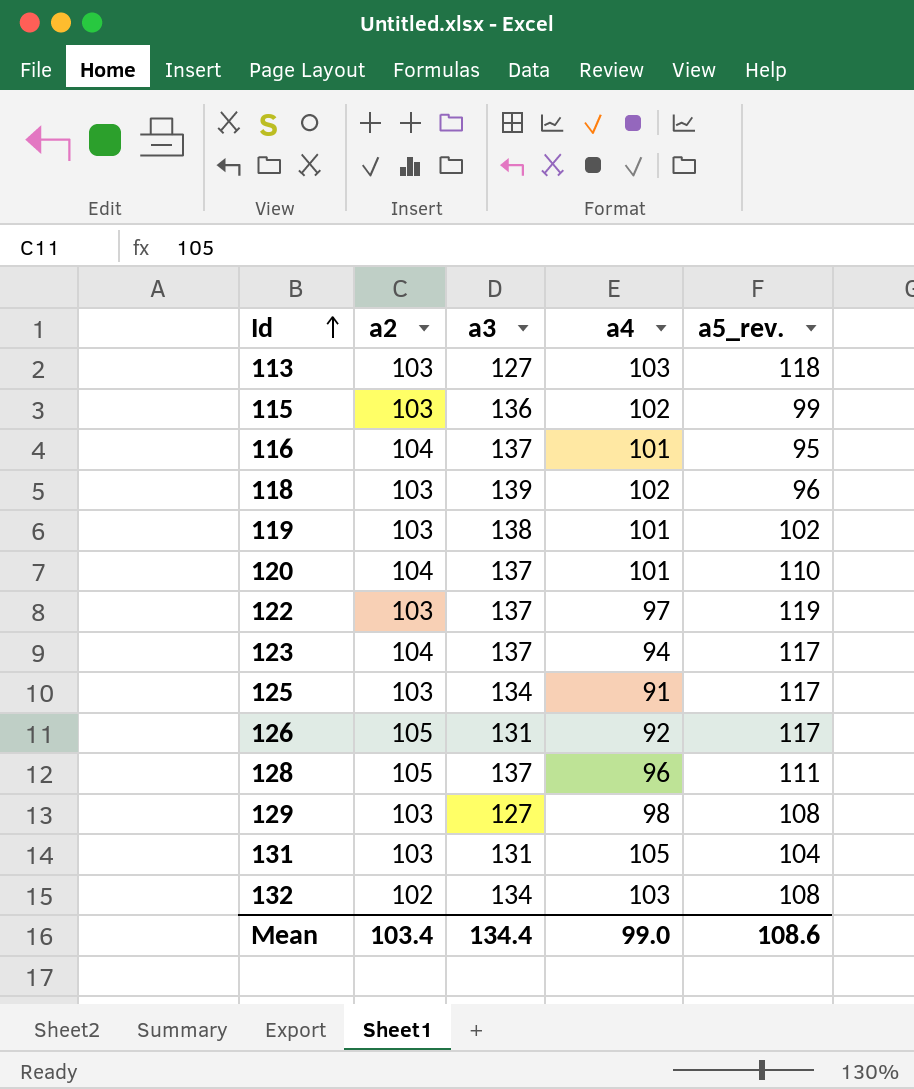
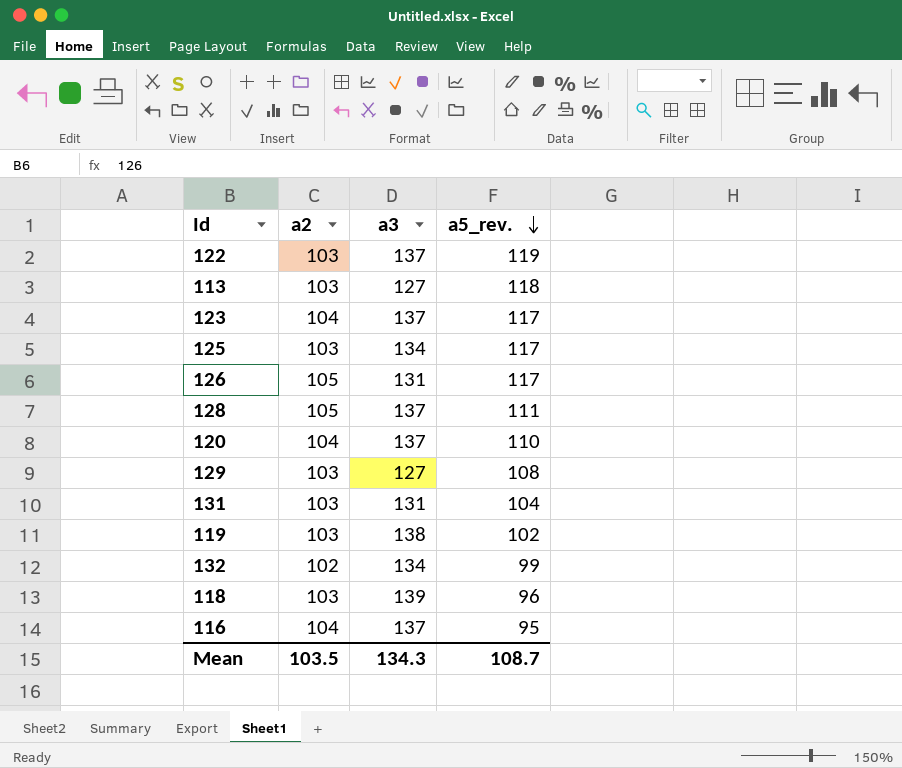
row order: Id ascending -> a5_rev. descending
column a4 | position: 4 -> none
row 115: 103 | 136 | 102 | 99 -> none
132 | a5_rev.: 108 -> 99
Mean | a2: 103.4 -> 103.5
Mean | a3: 134.4 -> 134.3
Mean | a5_rev.: 108.6 -> 108.7

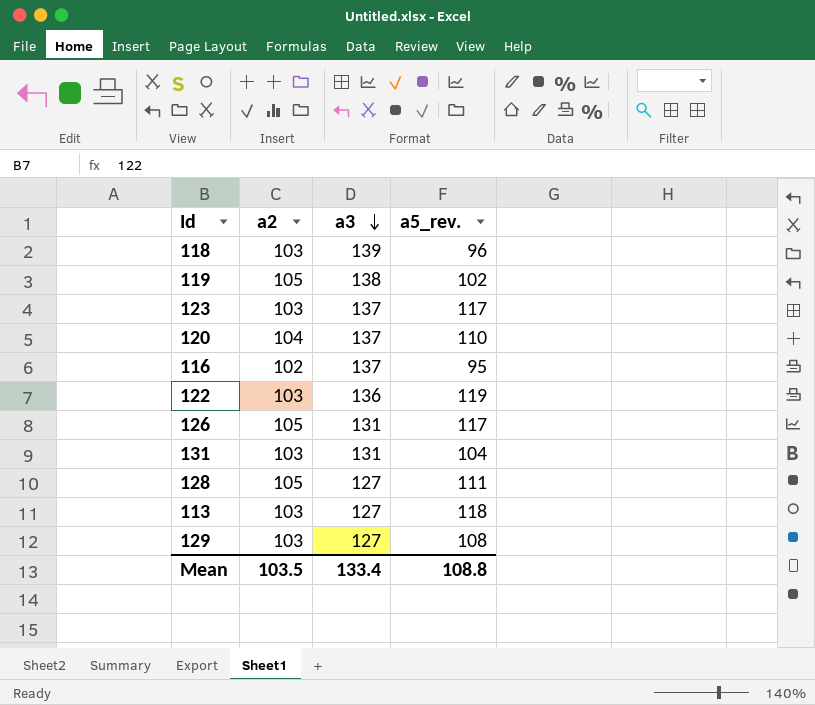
row order: a5_rev. descending -> a3 descending
row 125: 103 | 134 | 117 -> none
row 132: 102 | 134 | 99 -> none
119 | a2: 103 -> 105
123 | a2: 104 -> 103
116 | a2: 104 -> 102
122 | a3: 137 -> 136
128 | a3: 137 -> 127
Mean | a3: 134.3 -> 133.4
Mean | a5_rev.: 108.7 -> 108.8

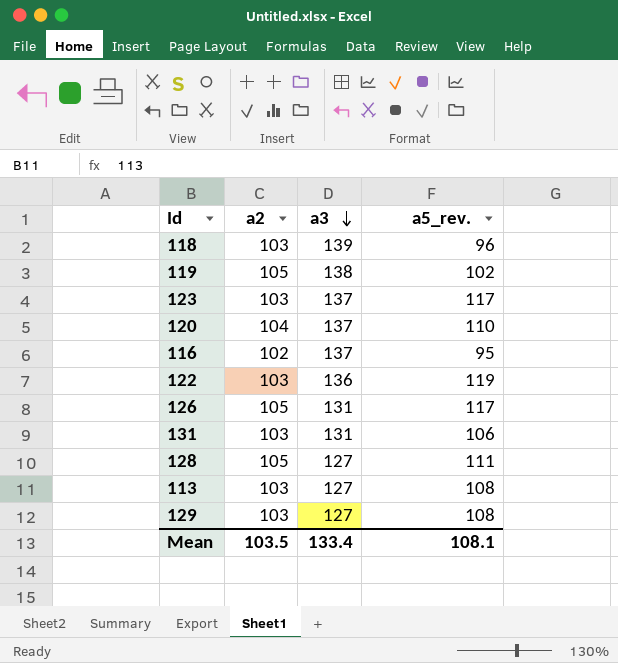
131 | a5_rev.: 104 -> 106
113 | a5_rev.: 118 -> 108
Mean | a5_rev.: 108.8 -> 108.1

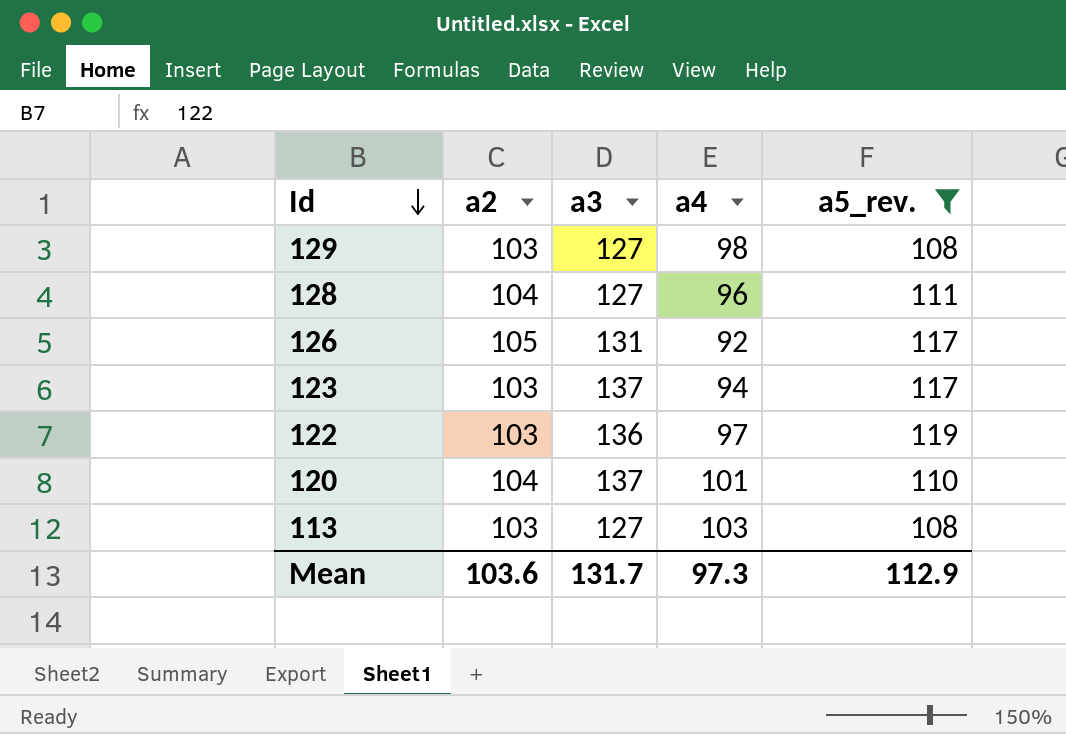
filter: none -> a5_rev. >= 108
row order: a3 descending -> Id descending
column a4 | position: none -> 4
128 | a2: 105 -> 104
Mean | a2: 103.5 -> 103.6
Mean | a3: 133.4 -> 131.7
Mean | a5_rev.: 108.1 -> 112.9

